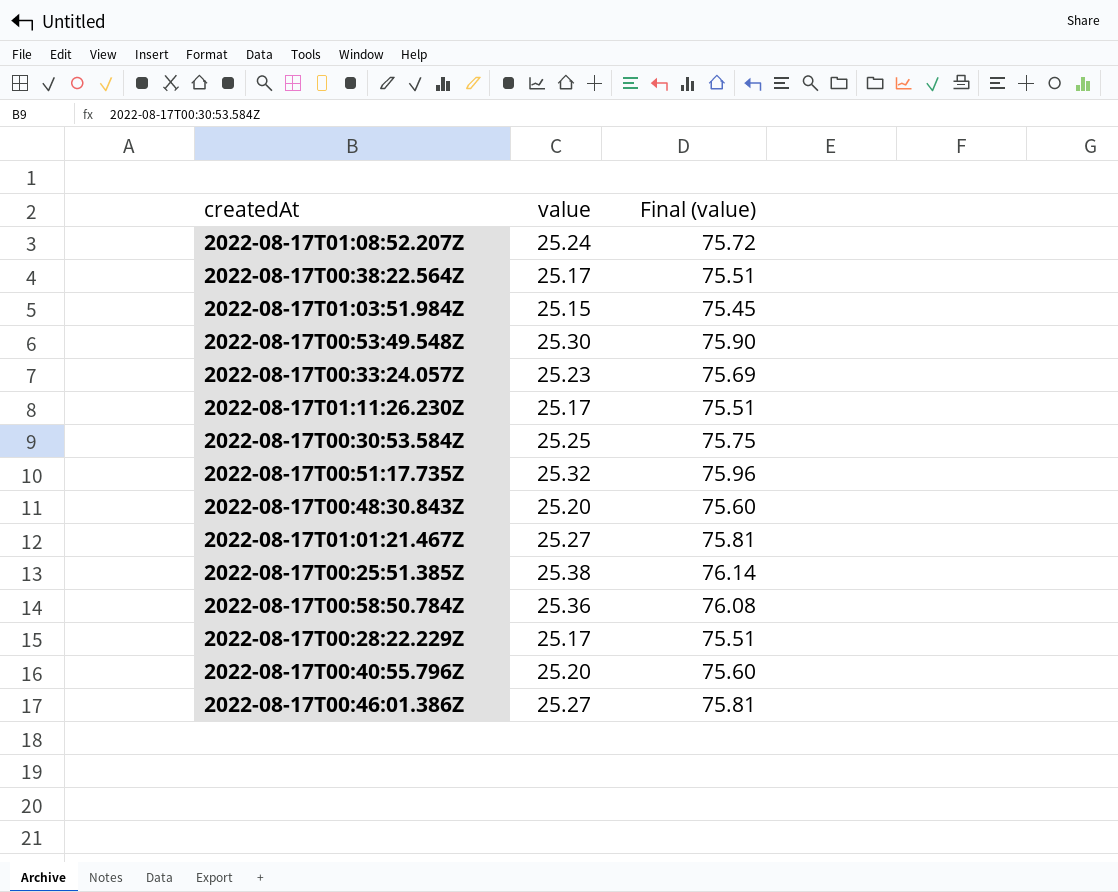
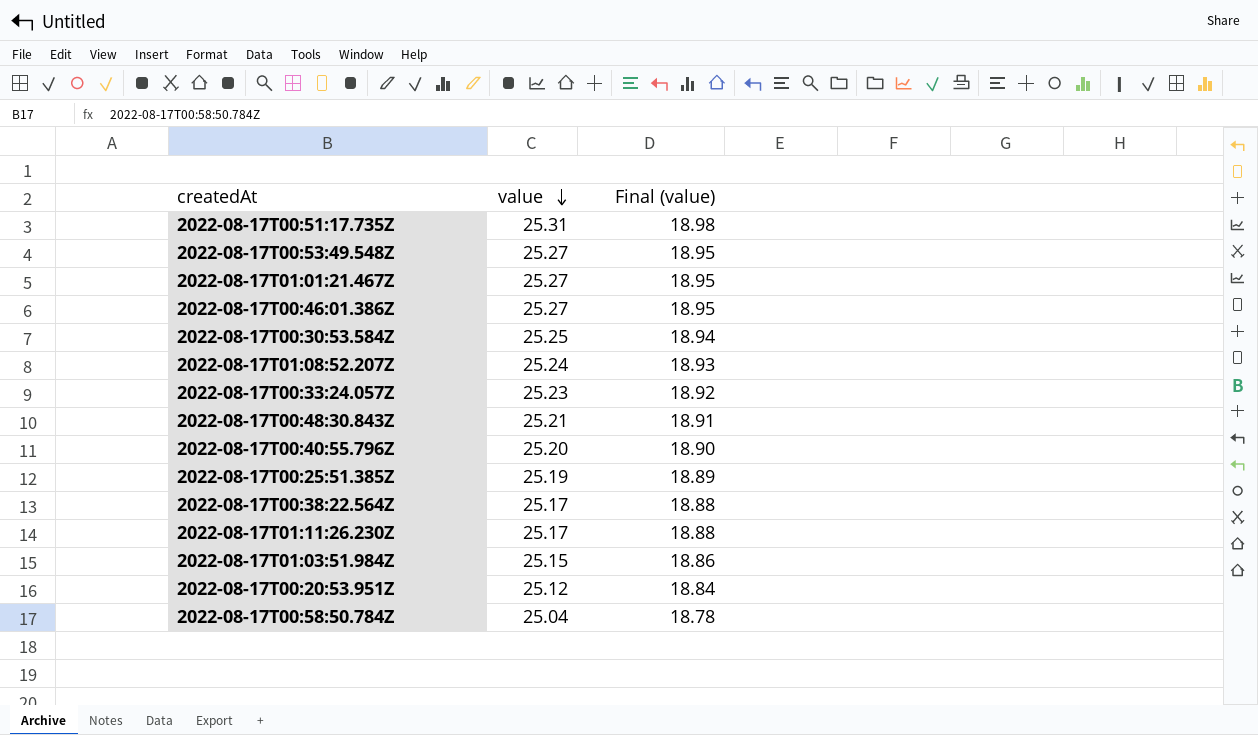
row order: none -> value descending
column Final (value) | formula: [value] * 3 -> [value] * 0.75
row 2022-08-17T00:28:22.229Z: 25.17 | 75.51 -> none
2022-08-17T00:51:17.735Z | value: 25.32 -> 25.31
2022-08-17T00:53:49.548Z | value: 25.30 -> 25.27
2022-08-17T00:48:30.843Z | value: 25.20 -> 25.21
2022-08-17T00:25:51.385Z | value: 25.38 -> 25.19
row 2022-08-17T00:20:53.951Z: none -> 25.12 | 18.84
2022-08-17T00:58:50.784Z | value: 25.36 -> 25.04

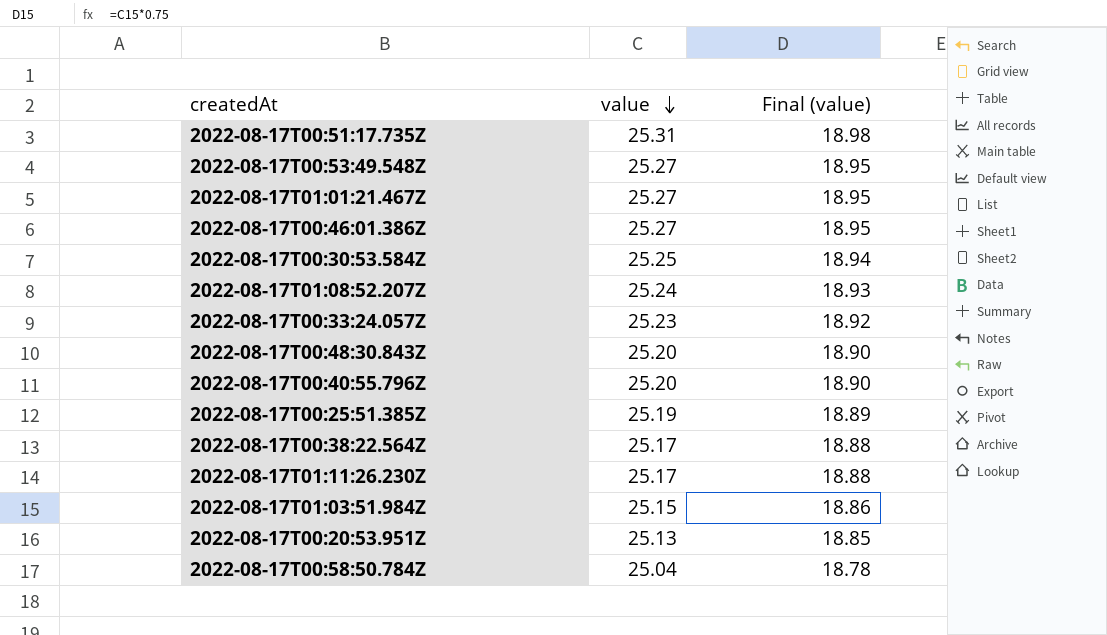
2022-08-17T00:48:30.843Z | value: 25.21 -> 25.20
2022-08-17T00:48:30.843Z | Final (value): 18.91 -> 18.90
2022-08-17T00:20:53.951Z | value: 25.12 -> 25.13
2022-08-17T00:20:53.951Z | Final (value): 18.84 -> 18.85

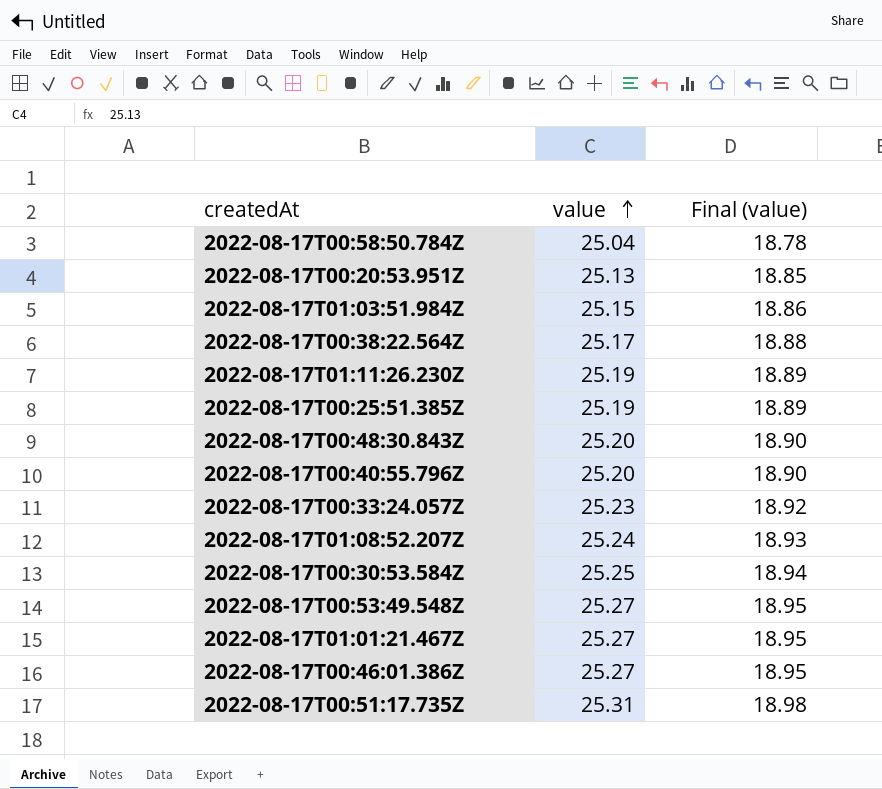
row order: value descending -> value ascending
2022-08-17T01:11:26.230Z | value: 25.17 -> 25.19
2022-08-17T01:11:26.230Z | Final (value): 18.88 -> 18.89

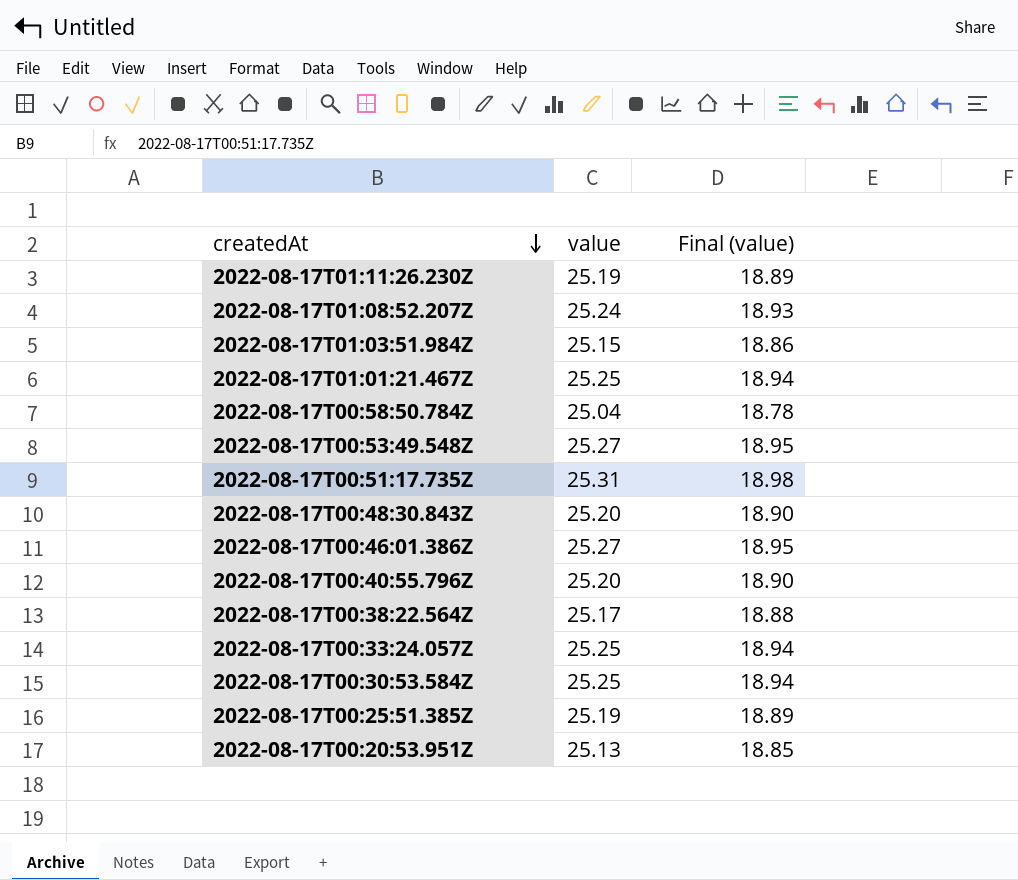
row order: value ascending -> createdAt descending
2022-08-17T01:01:21.467Z | value: 25.27 -> 25.25
2022-08-17T01:01:21.467Z | Final (value): 18.95 -> 18.94
2022-08-17T00:33:24.057Z | value: 25.23 -> 25.25
2022-08-17T00:33:24.057Z | Final (value): 18.92 -> 18.94

